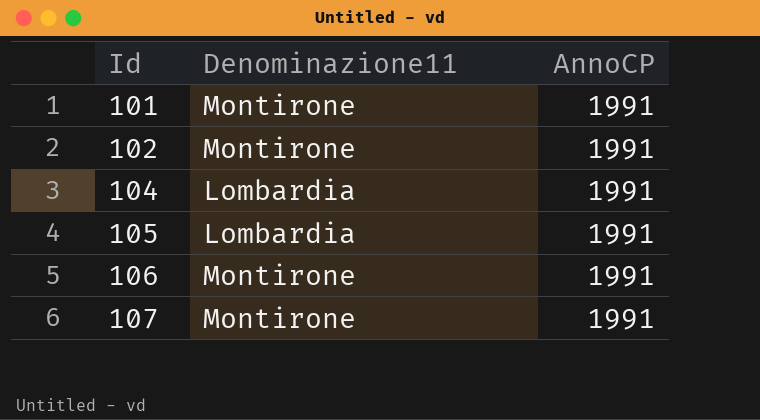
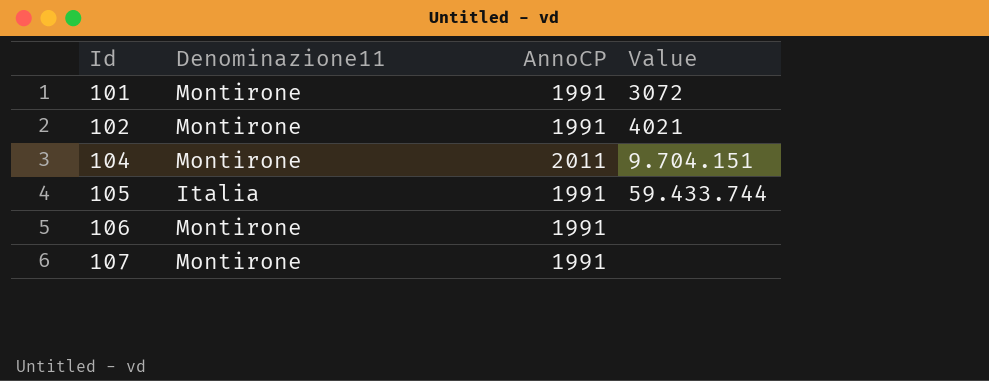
column Value | position: none -> 4
104 | Denominazione11: Lombardia -> Montirone
104 | AnnoCP: 1991 -> 2011
105 | Denominazione11: Lombardia -> Italia

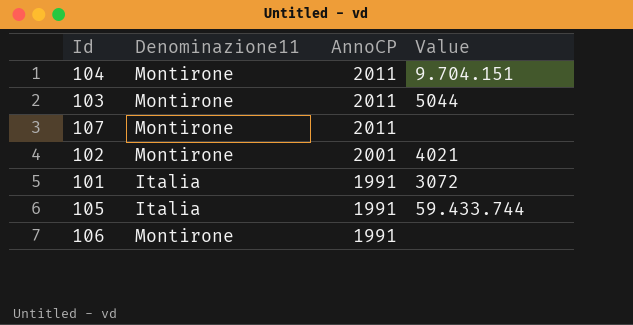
row order: Id ascending -> AnnoCP descending
row 103: none -> Montirone | 2011 | 5044
107 | AnnoCP: 1991 -> 2011
102 | AnnoCP: 1991 -> 2001
101 | Denominazione11: Montirone -> Italia

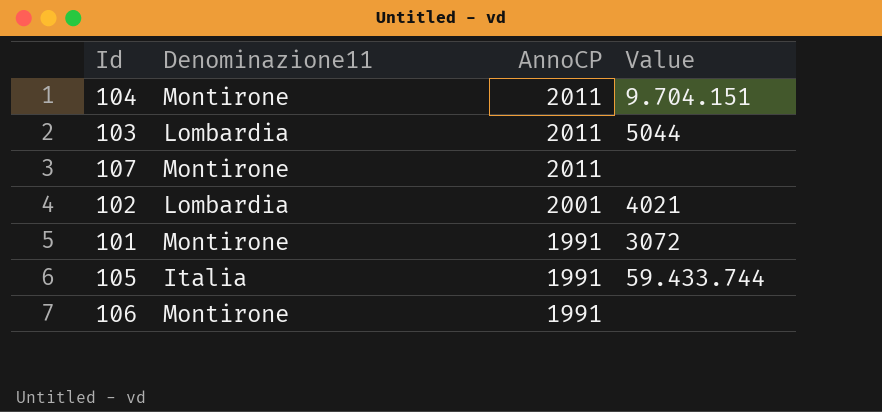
103 | Denominazione11: Montirone -> Lombardia
102 | Denominazione11: Montirone -> Lombardia
101 | Denominazione11: Italia -> Montirone

